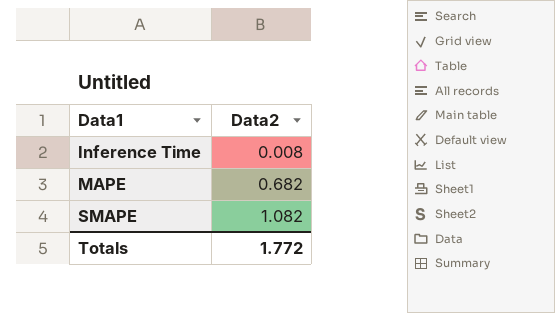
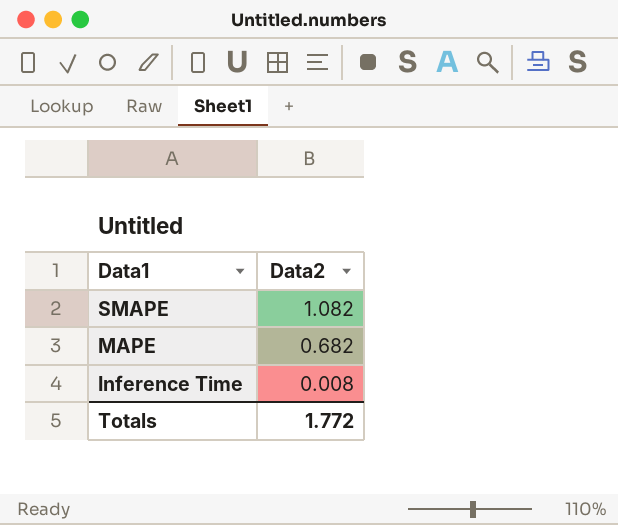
row order: Data1 ascending -> Data1 descending

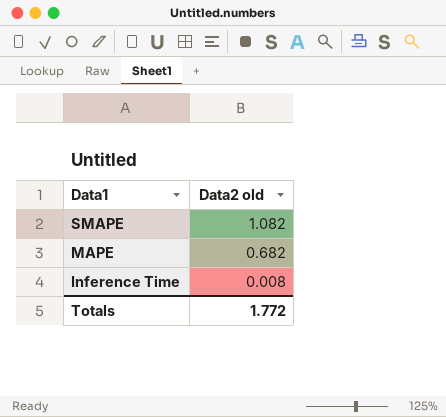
column name: Data2 -> Data2 old

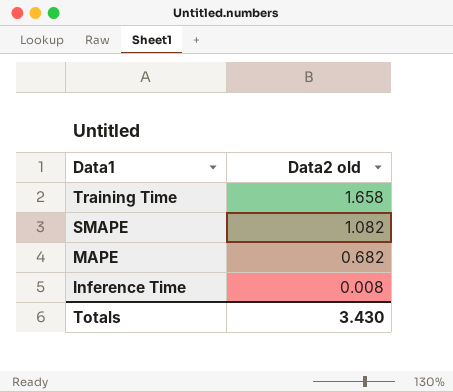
row Training Time: none -> 1.658
Totals | Data2 old: 1.772 -> 3.430

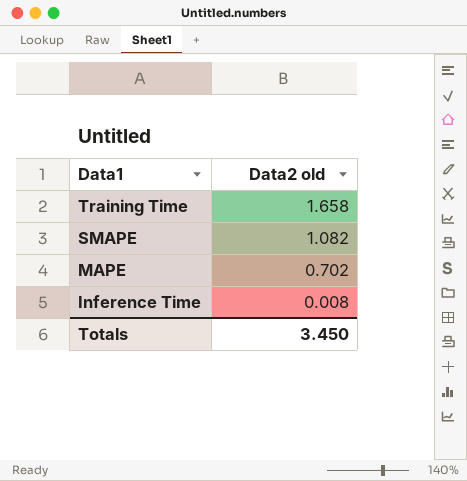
MAPE | Data2 old: 0.682 -> 0.702
Totals | Data2 old: 3.430 -> 3.450

